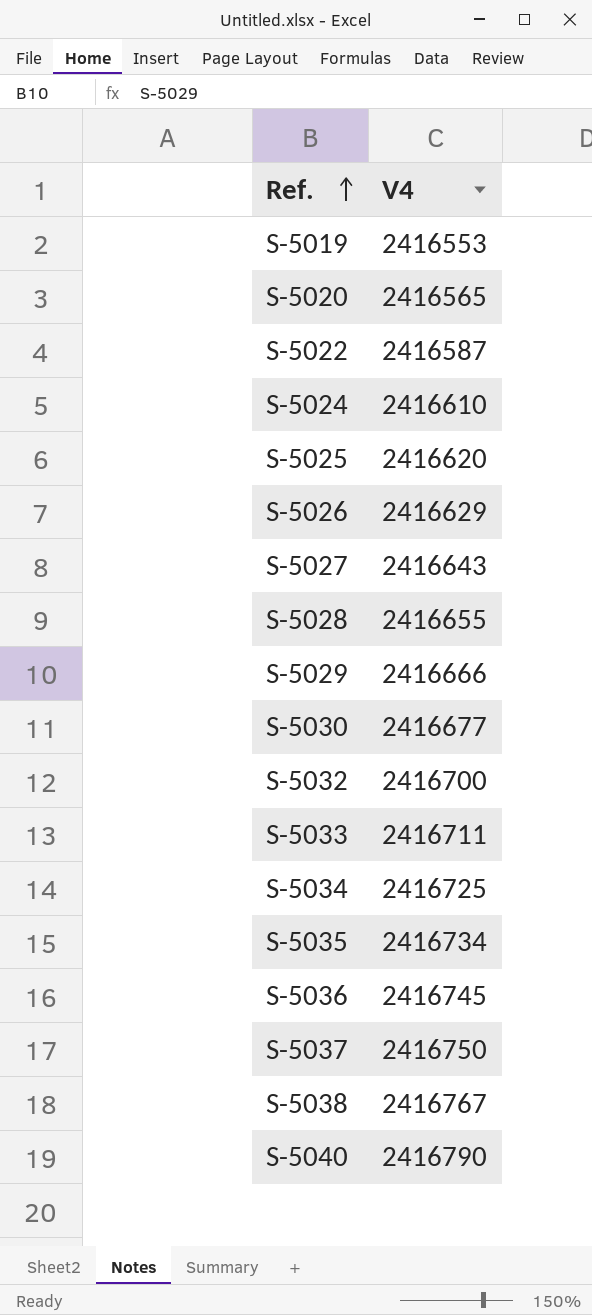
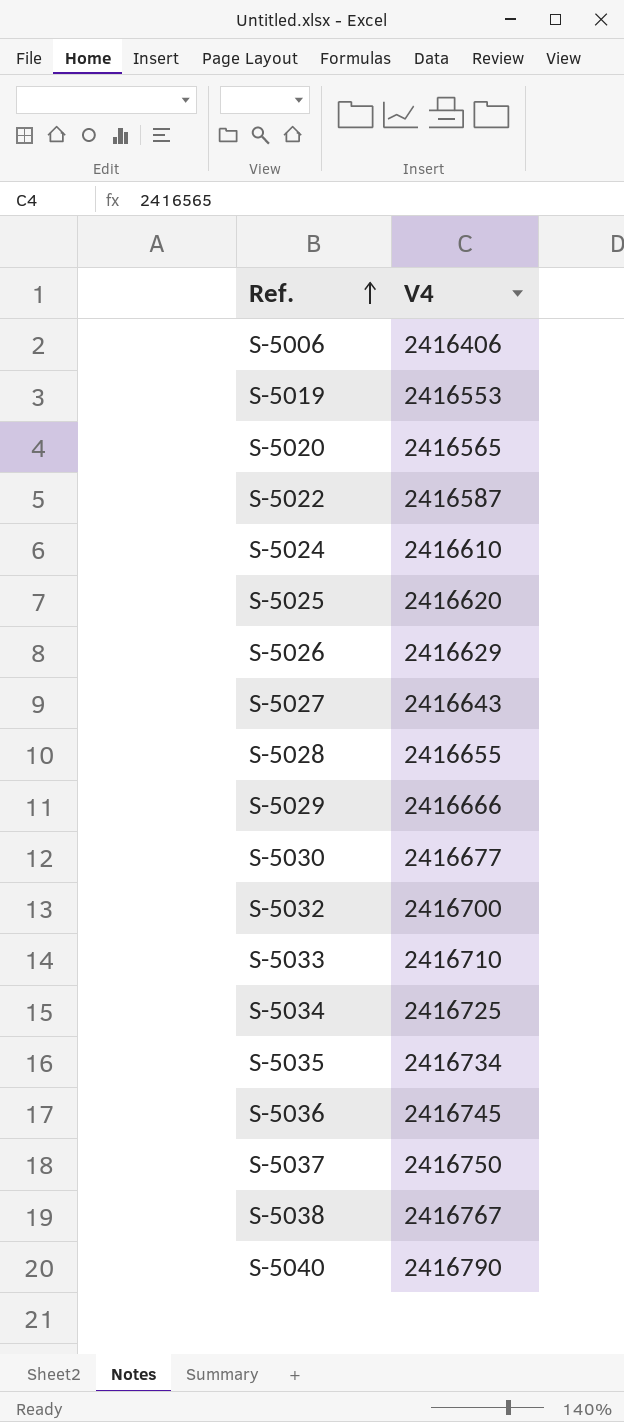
row S-5006: none -> 2416406
S-5033 | V4: 2416711 -> 2416710

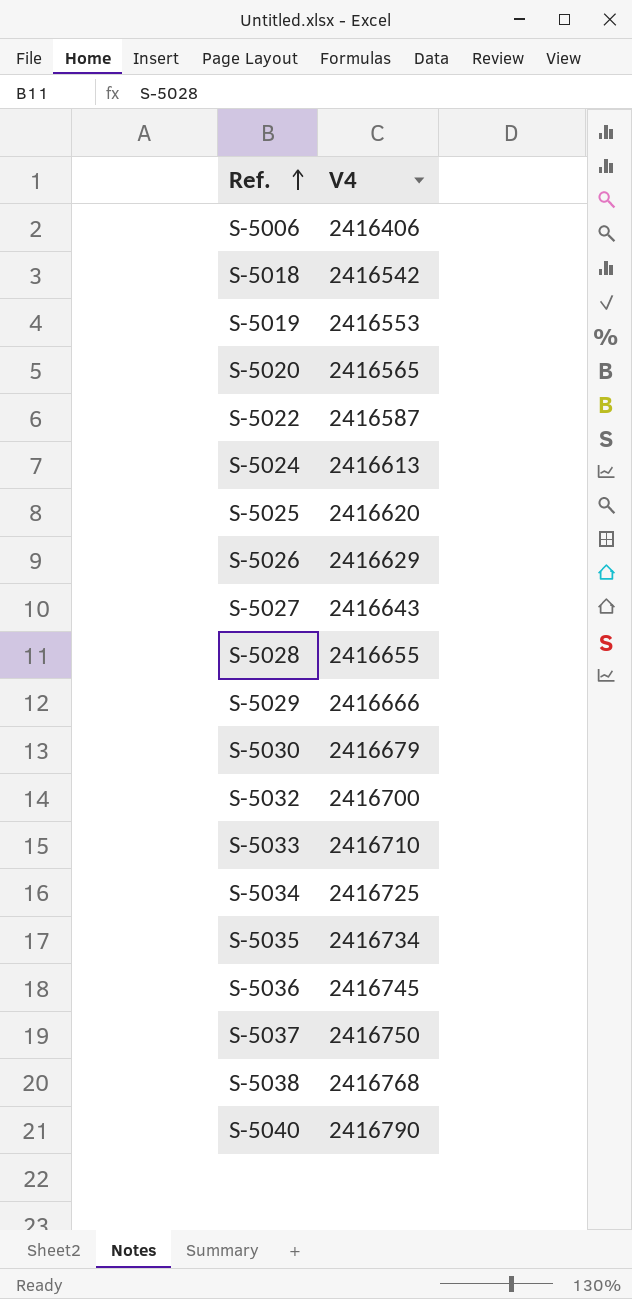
row S-5018: none -> 2416542
S-5024 | V4: 2416610 -> 2416613
S-5030 | V4: 2416677 -> 2416679
S-5038 | V4: 2416767 -> 2416768

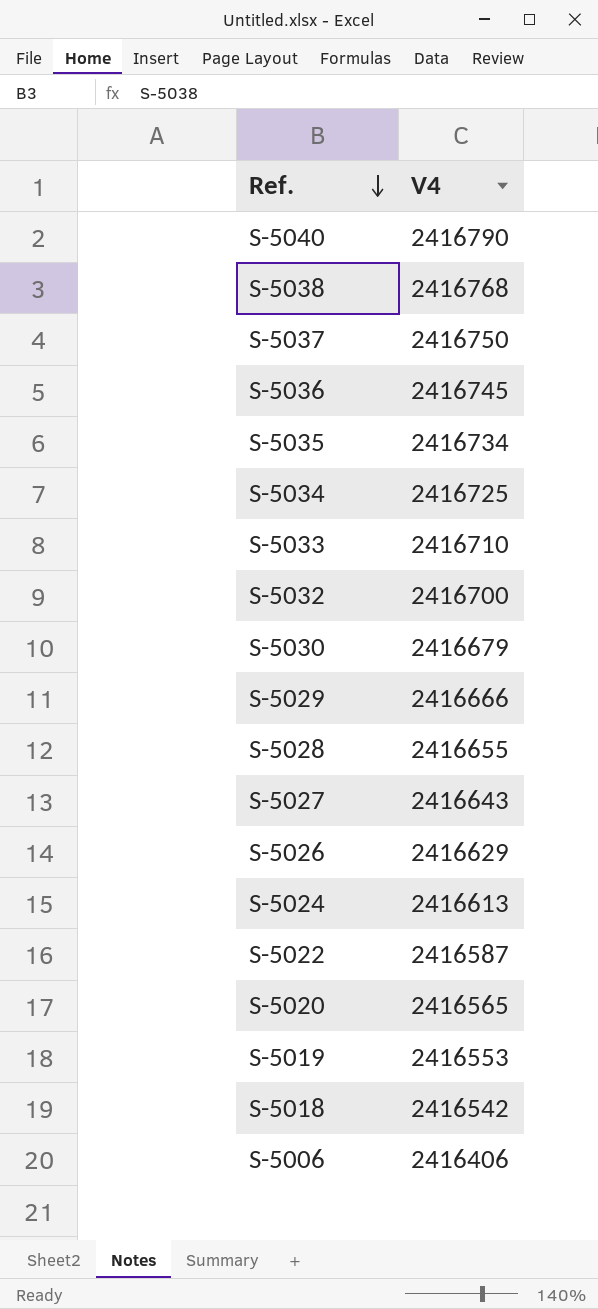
row order: Ref. ascending -> Ref. descending
row S-5025: 2416620 -> none

